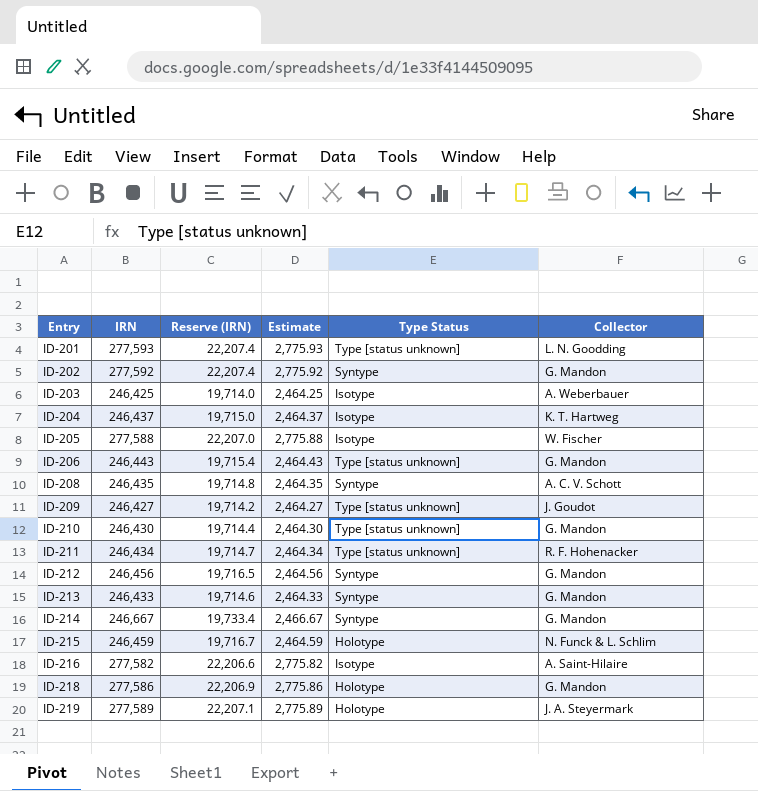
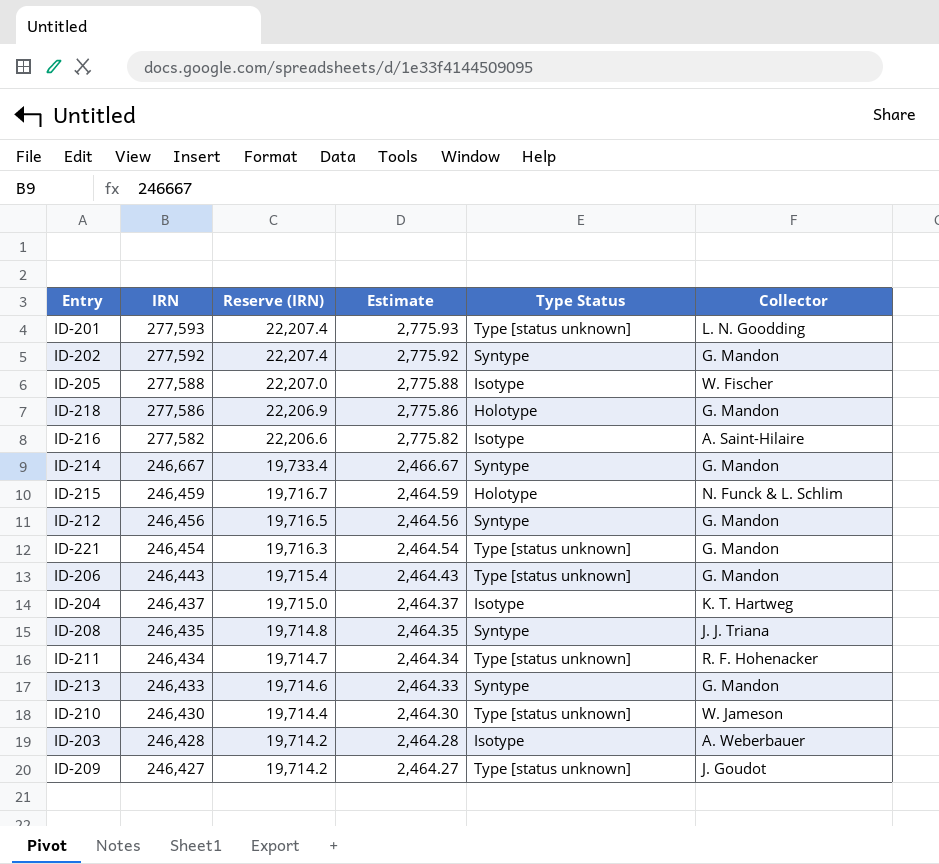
row order: Entry ascending -> IRN descending
row ID-219: 277,589 | 22,207.1 | 2,775.89 | Holotype | J. A. Steyermark -> none
row ID-221: none -> 246,454 | 19,716.3 | 2,464.54 | Type [status unknown] | G. Mandon
ID-208 | Collector: A. C. V. Schott -> J. J. Triana
ID-210 | Collector: G. Mandon -> W. Jameson
ID-203 | IRN: 246,425 -> 246,428
ID-203 | Reserve (IRN): 19,714.0 -> 19,714.2
ID-203 | Estimate: 2,464.25 -> 2,464.28

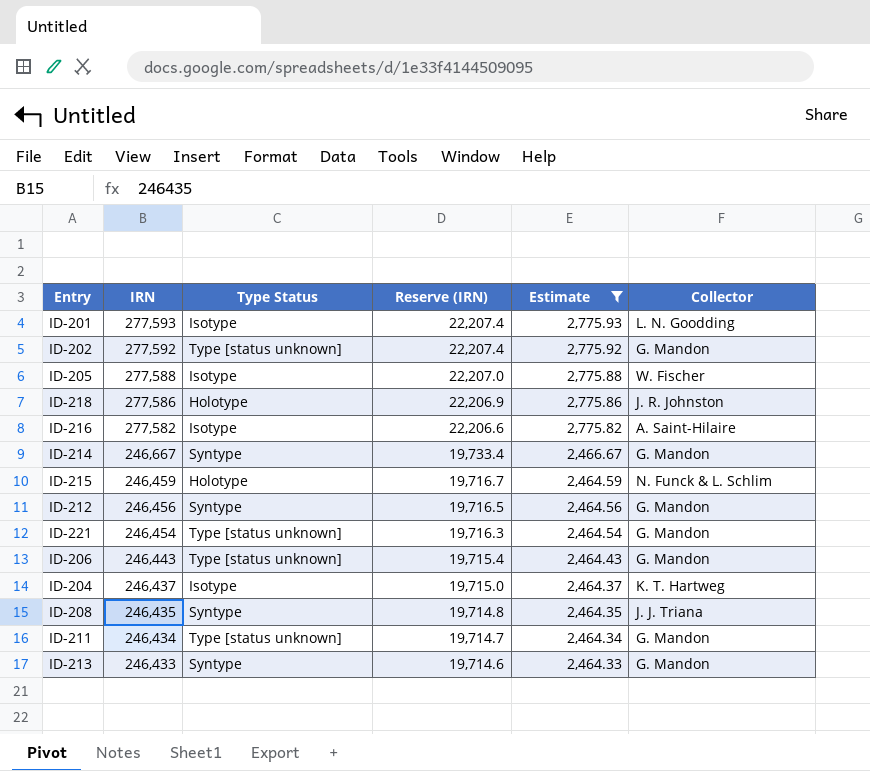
filter: none -> Estimate >= 2,464.33
column Type Status | position: 5 -> 3
ID-201 | Type Status: Type [status unknown] -> Isotype
ID-202 | Type Status: Syntype -> Type [status unknown]
ID-218 | Collector: G. Mandon -> J. R. Johnston
ID-211 | Collector: R. F. Hohenacker -> G. Mandon

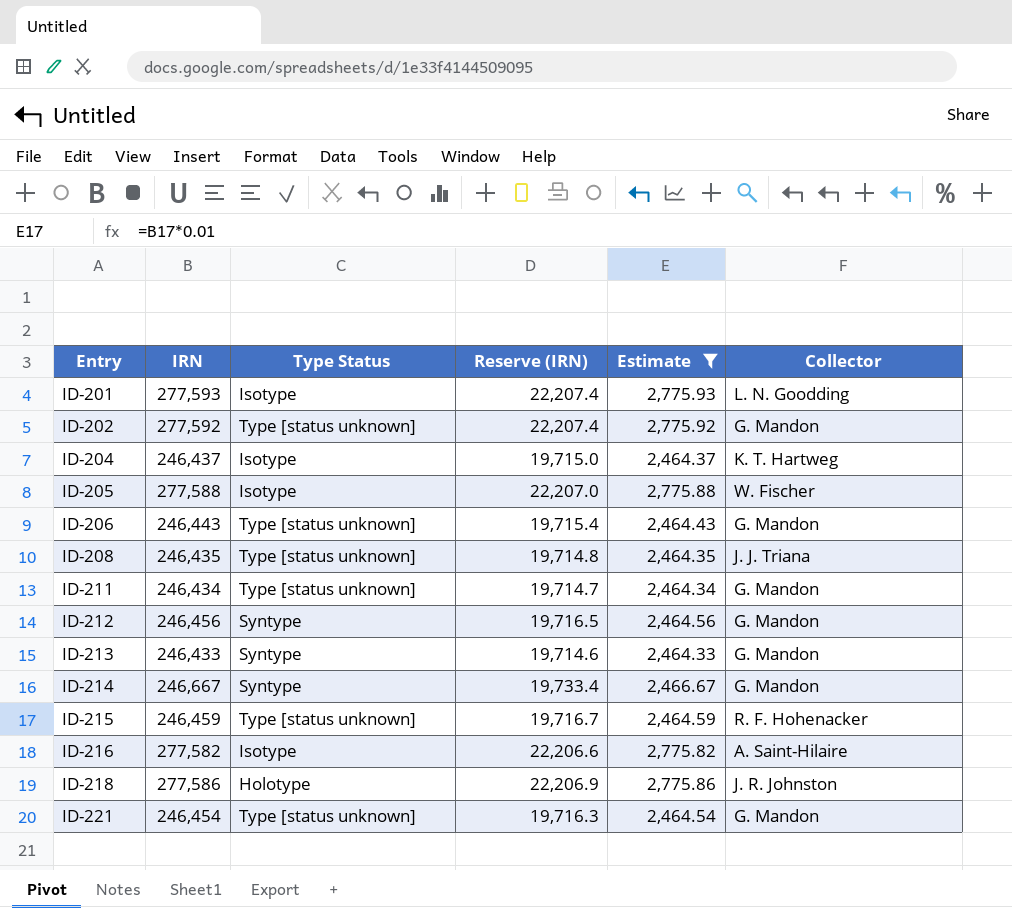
row order: IRN descending -> Entry ascending
ID-208 | Type Status: Syntype -> Type [status unknown]
ID-215 | Type Status: Holotype -> Type [status unknown]
ID-215 | Collector: N. Funck & L. Schlim -> R. F. Hohenacker

